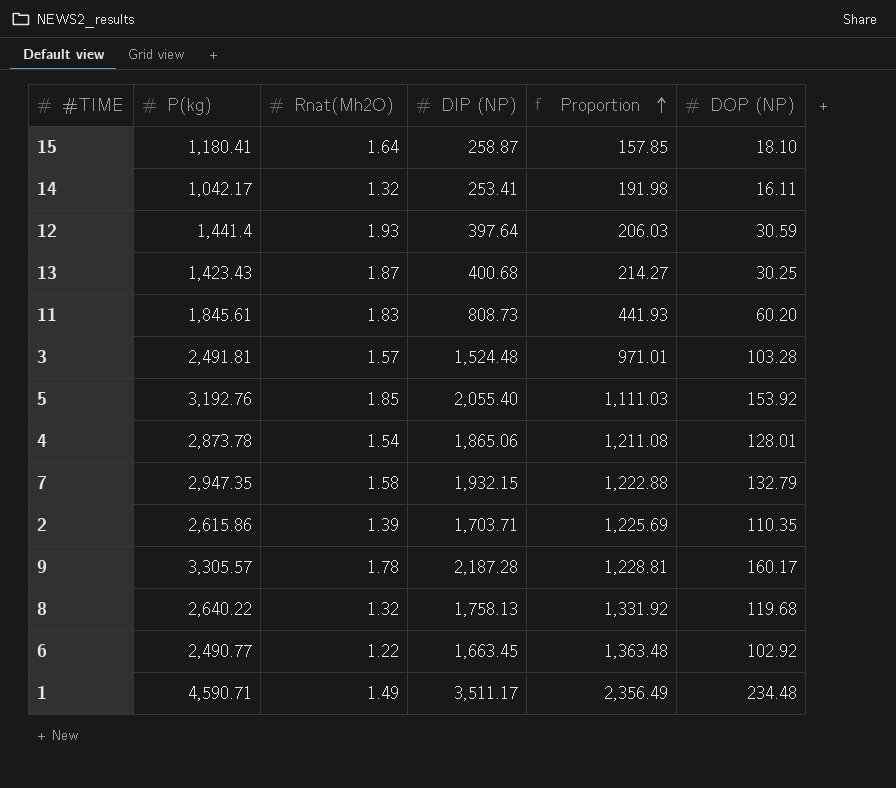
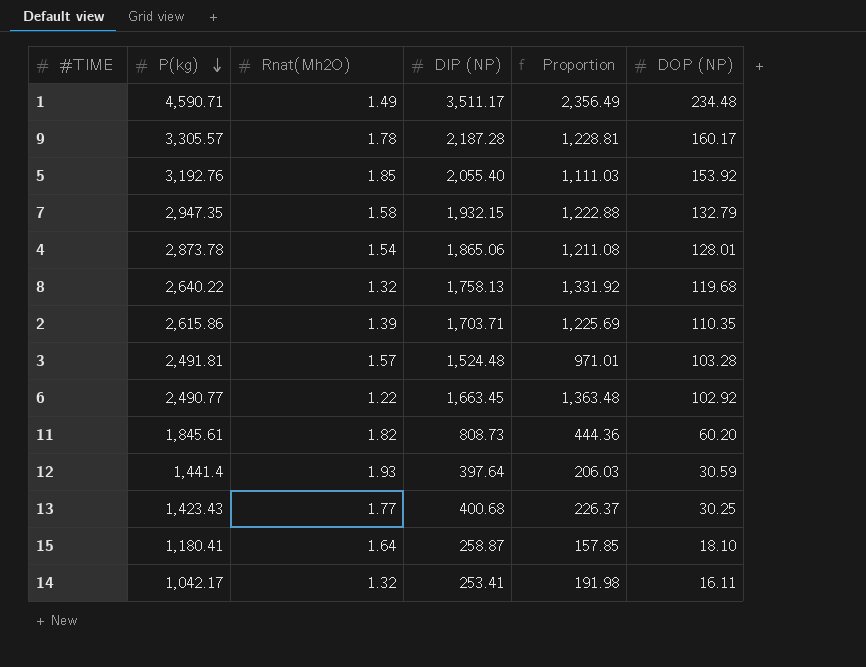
row order: Proportion ascending -> P(kg) descending
11 | Rnat(Mh2O): 1.83 -> 1.82
11 | Proportion: 441.93 -> 444.36
13 | Rnat(Mh2O): 1.87 -> 1.77
13 | Proportion: 214.27 -> 226.37

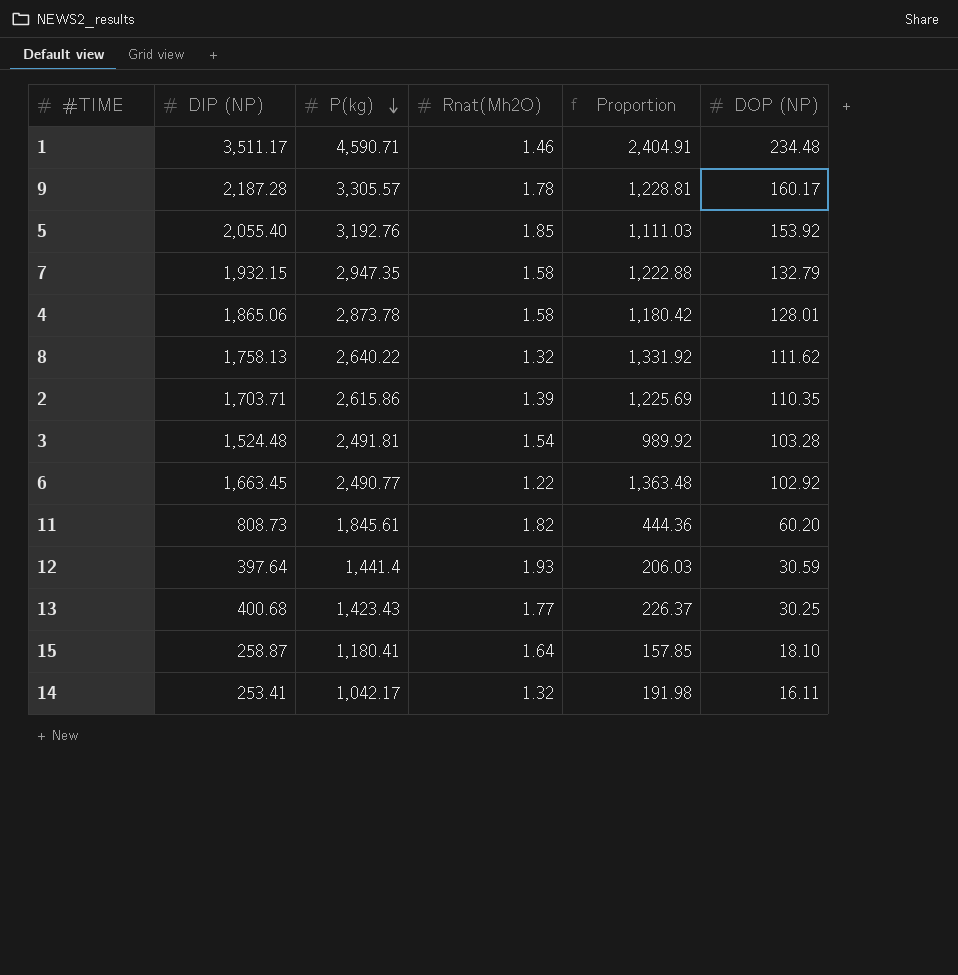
column DIP (NP) | position: 4 -> 2
1 | Rnat(Mh2O): 1.49 -> 1.46
1 | Proportion: 2,356.49 -> 2,404.91
4 | Rnat(Mh2O): 1.54 -> 1.58
4 | Proportion: 1,211.08 -> 1,180.42
8 | DOP (NP): 119.68 -> 111.62
3 | Rnat(Mh2O): 1.57 -> 1.54
3 | Proportion: 971.01 -> 989.92

